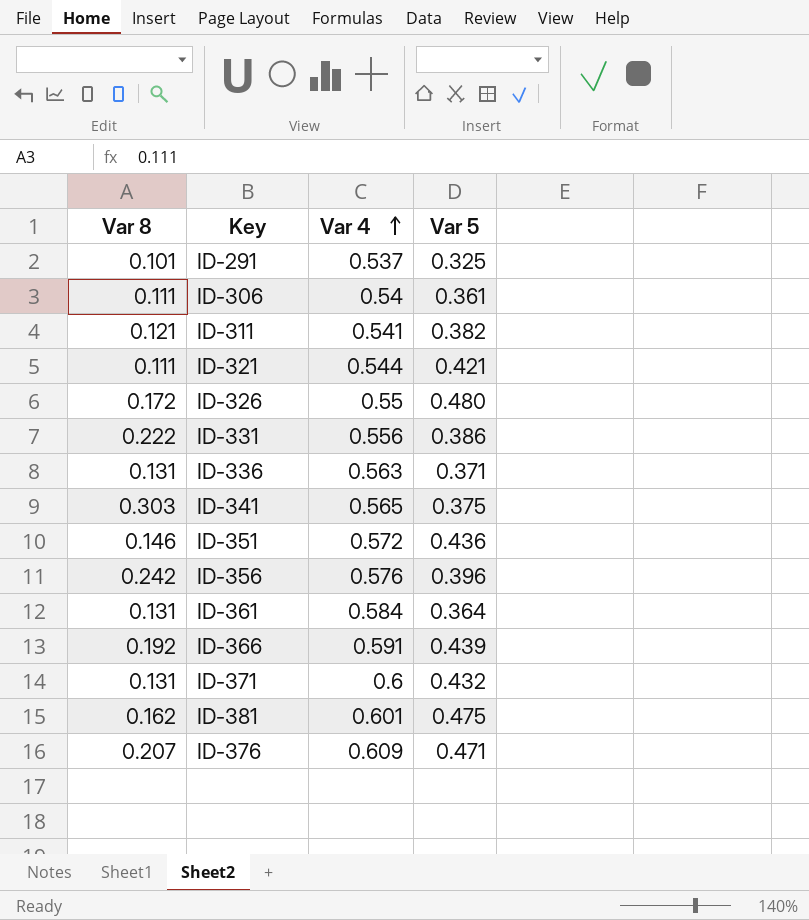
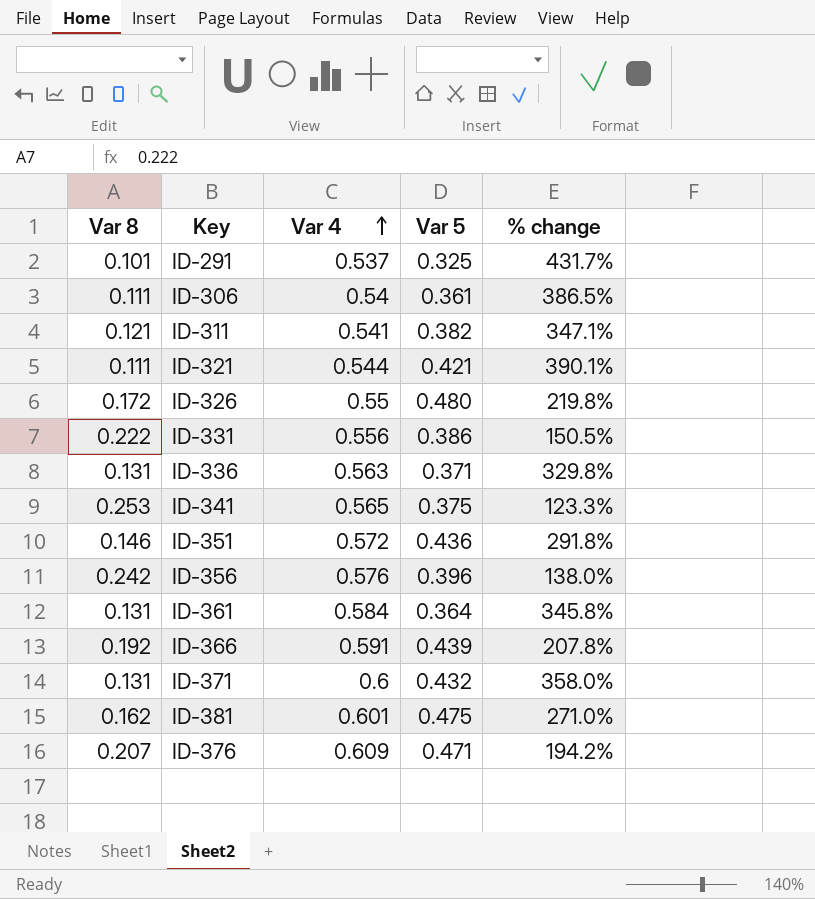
column % change | formula: none -> ([Var 4] - [Var 8]) / [Var 8]
ID-341 | Var 8: 0.303 -> 0.253

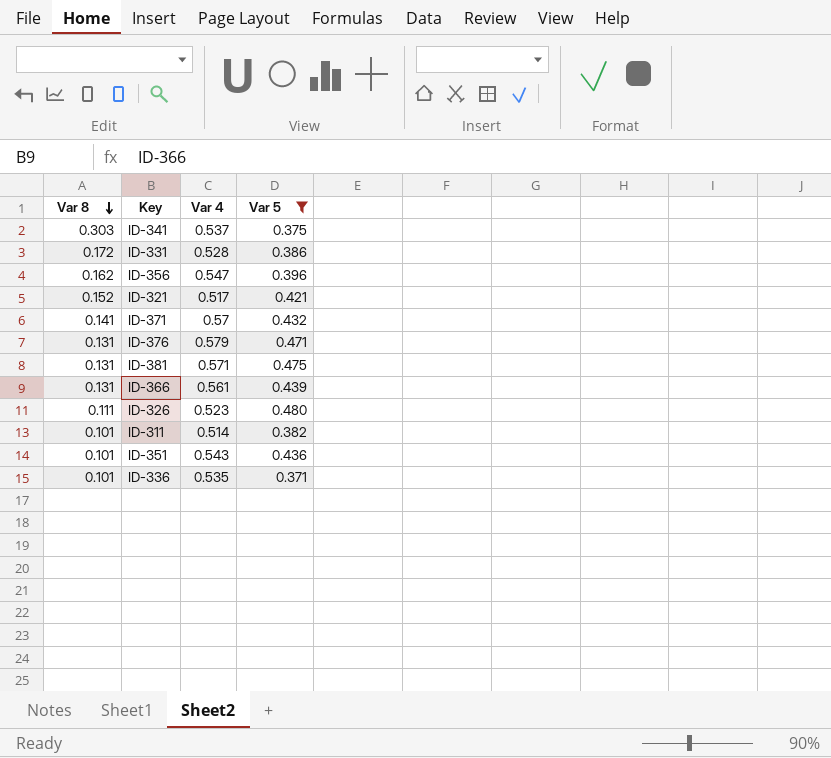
filter: none -> Var 5 >= 0.371
row order: Var 4 ascending -> Var 8 descending
column % change | formula: ([Var 4] - [Var 8]) / [Var 8] -> none
ID-341 | Var 8: 0.253 -> 0.303
ID-341 | Var 4: 0.565 -> 0.537
ID-331 | Var 8: 0.222 -> 0.172
ID-331 | Var 4: 0.556 -> 0.528
ID-356 | Var 8: 0.242 -> 0.162
ID-356 | Var 4: 0.576 -> 0.547
ID-321 | Var 8: 0.111 -> 0.152
ID-321 | Var 4: 0.544 -> 0.517
ID-371 | Var 8: 0.131 -> 0.141
ID-371 | Var 4: 0.6 -> 0.57
ID-376 | Var 8: 0.207 -> 0.131
ID-376 | Var 4: 0.609 -> 0.579
ID-381 | Var 8: 0.162 -> 0.131
ID-381 | Var 4: 0.601 -> 0.571
ID-366 | Var 8: 0.192 -> 0.131
ID-366 | Var 4: 0.591 -> 0.561
ID-326 | Var 8: 0.172 -> 0.111
ID-326 | Var 4: 0.55 -> 0.523
ID-311 | Var 8: 0.121 -> 0.101
ID-311 | Var 4: 0.541 -> 0.514
ID-351 | Var 8: 0.146 -> 0.101
ID-351 | Var 4: 0.572 -> 0.543
ID-336 | Var 8: 0.131 -> 0.101
ID-336 | Var 4: 0.563 -> 0.535

